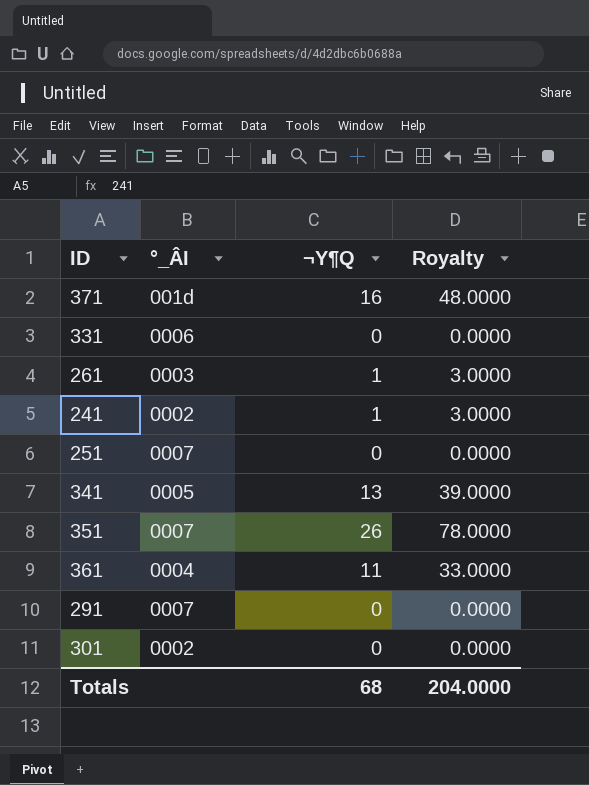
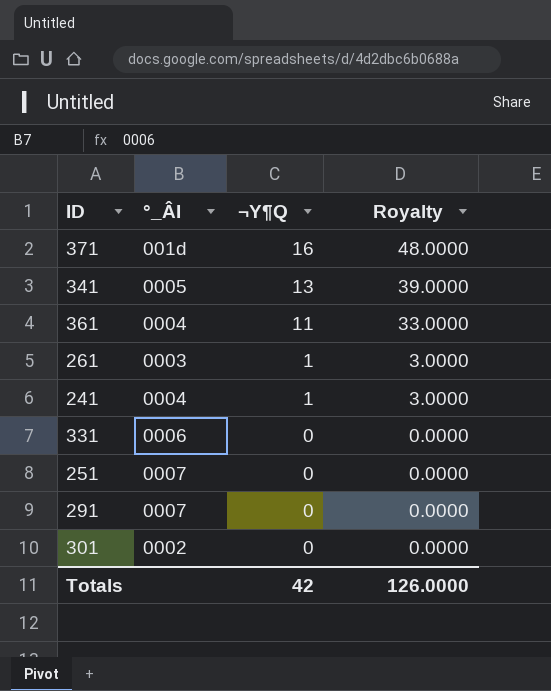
row order: none -> ¬Y¶Q descending
row 351: 0007 | 26 | 78.0000 -> none
241 | °_ÂI: 0002 -> 0004
Totals | ¬Y¶Q: 68 -> 42
Totals | Royalty: 204.0000 -> 126.0000

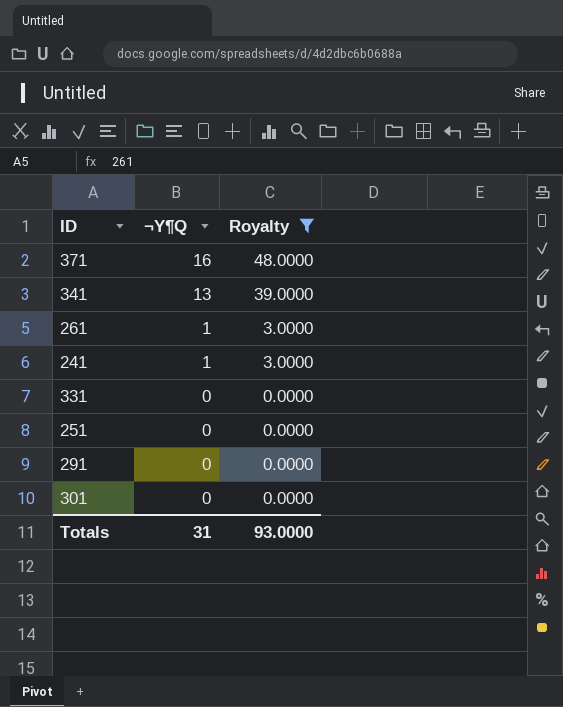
filter: none -> Royalty != 33.0000
column °_ÂI | position: 2 -> none
Totals | ¬Y¶Q: 42 -> 31
Totals | Royalty: 126.0000 -> 93.0000

